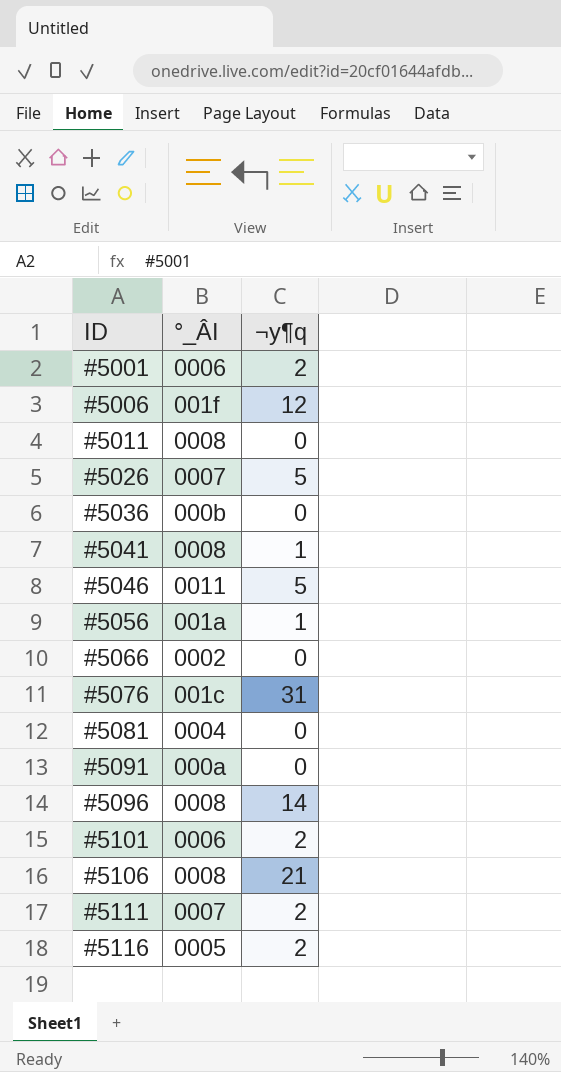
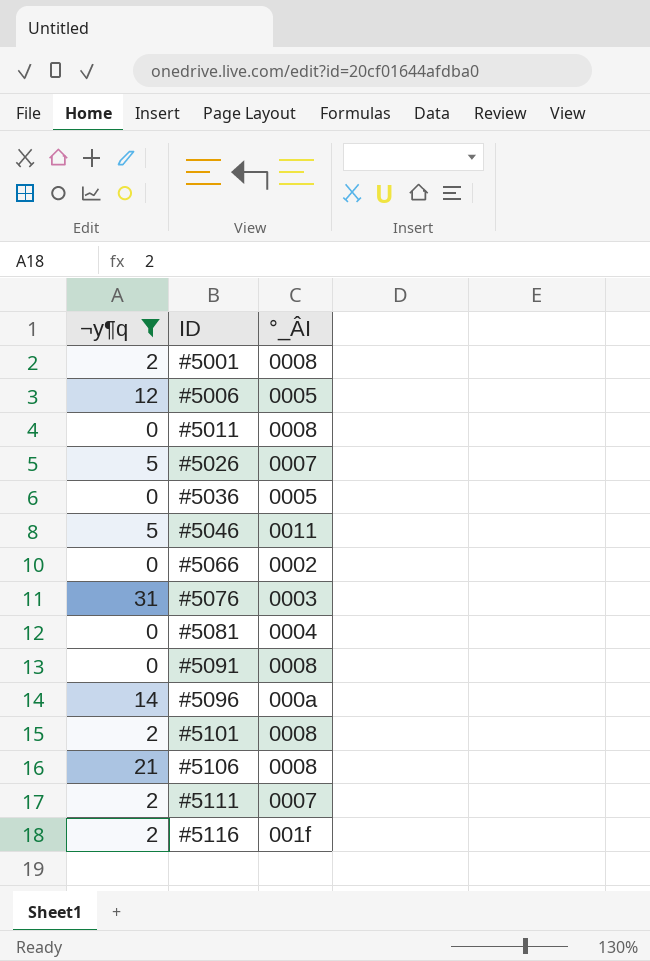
filter: none -> ¬y¶q != 1
column ¬y¶q | position: 3 -> 1
#5001 | °_ÂI: 0006 -> 0008
#5006 | °_ÂI: 001f -> 0005
#5036 | °_ÂI: 000b -> 0005
#5076 | °_ÂI: 001c -> 0003
#5091 | °_ÂI: 000a -> 0008
#5096 | °_ÂI: 0008 -> 000a
#5101 | °_ÂI: 0006 -> 0008
#5116 | °_ÂI: 0005 -> 001f

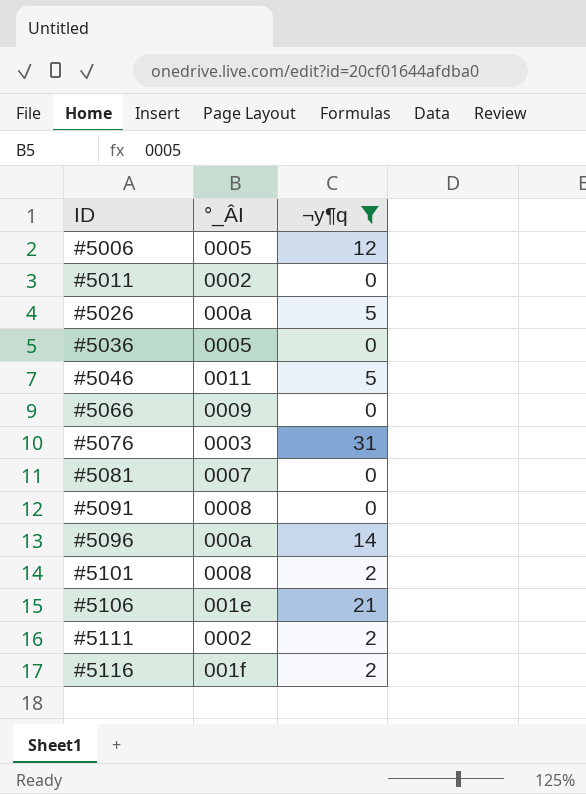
column ¬y¶q | position: 1 -> 3
row #5001: 2 | 0008 -> none
#5011 | °_ÂI: 0008 -> 0002
#5026 | °_ÂI: 0007 -> 000a
#5066 | °_ÂI: 0002 -> 0009
#5081 | °_ÂI: 0004 -> 0007
#5106 | °_ÂI: 0008 -> 001e
#5111 | °_ÂI: 0007 -> 0002

